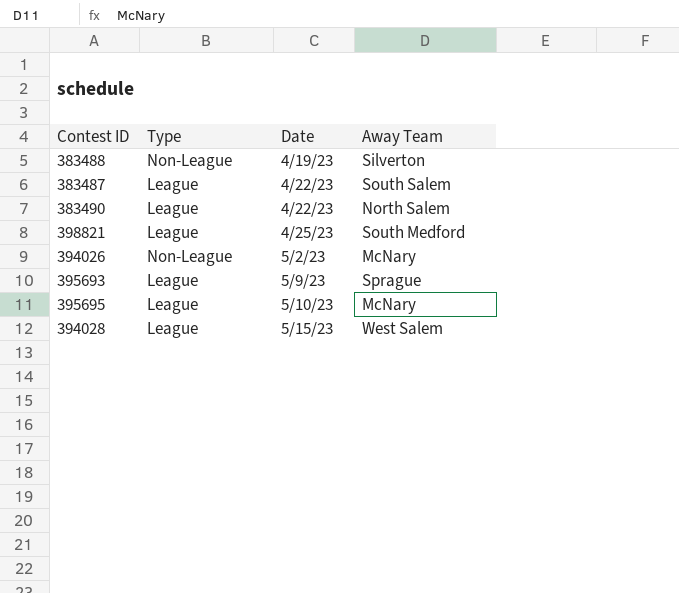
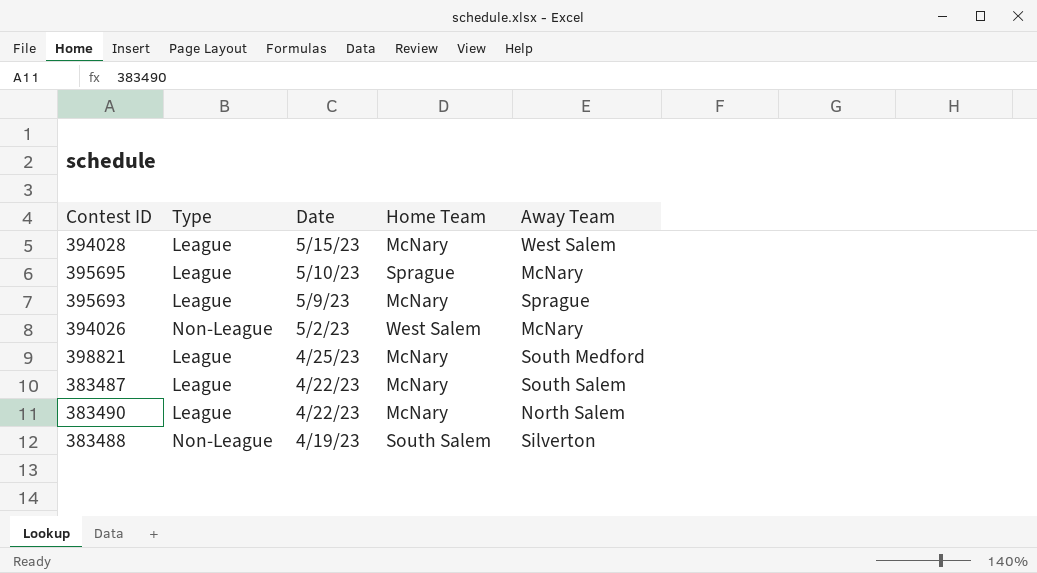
row order: Date ascending -> Date descending
column Home Team | position: none -> 4

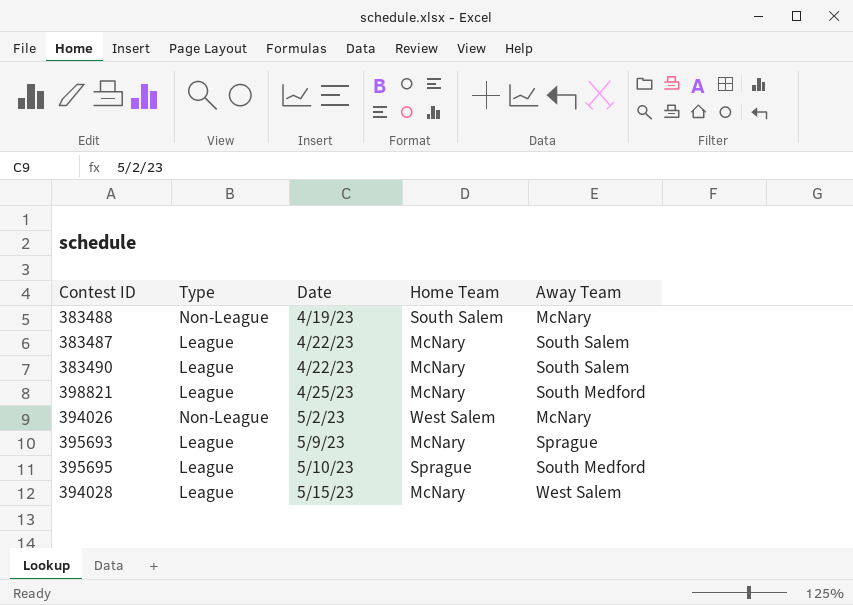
row order: Date descending -> Date ascending
383488 | Away Team: Silverton -> McNary
383490 | Away Team: North Salem -> South Salem
395695 | Away Team: McNary -> South Medford

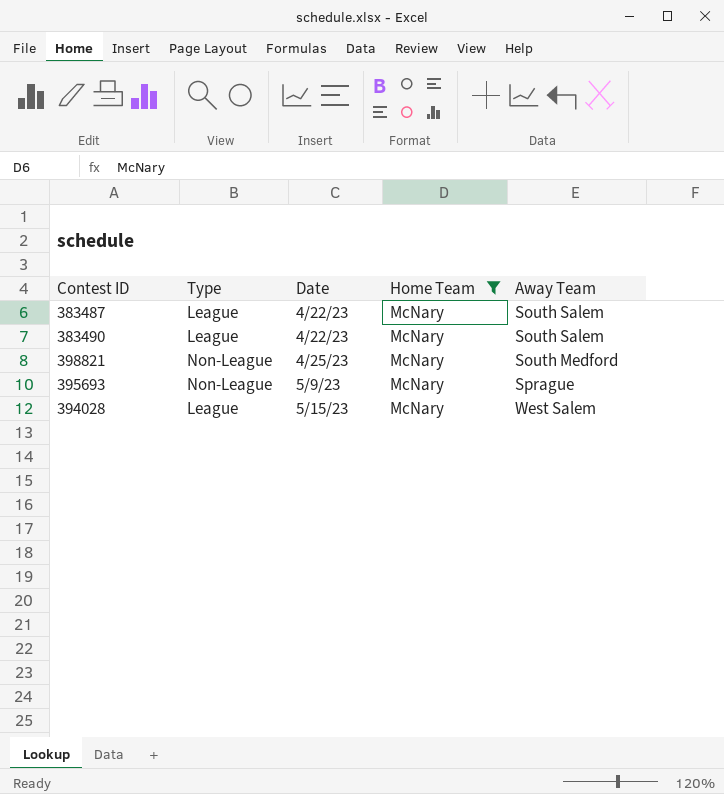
filter: none -> Home Team = McNary
398821 | Type: League -> Non-League
395693 | Type: League -> Non-League

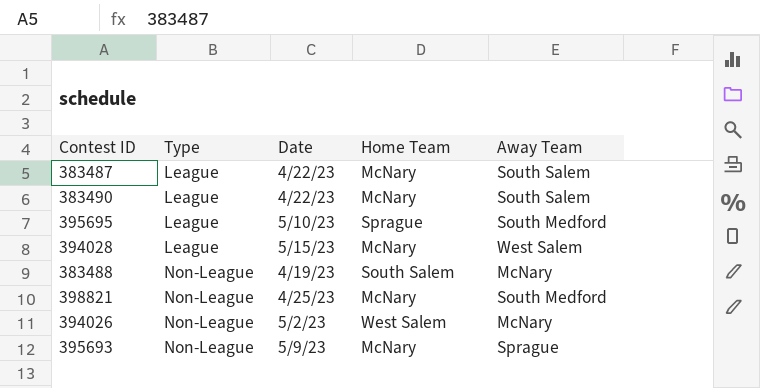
filter: Home Team = McNary -> none
row order: Date ascending -> Type ascending

